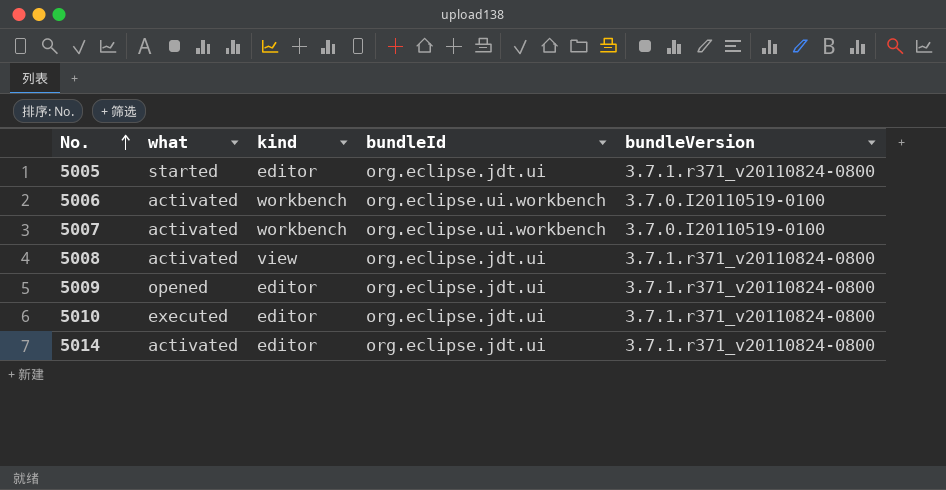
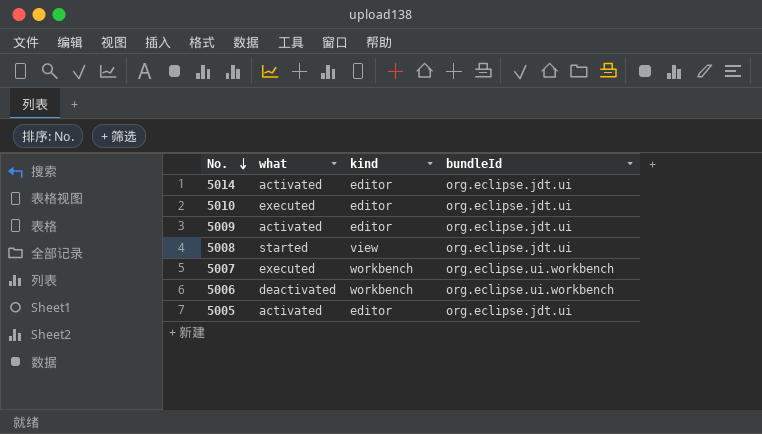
row order: No. ascending -> No. descending
column bundleVersion | position: 5 -> none
5009 | what: opened -> activated
5008 | what: activated -> started
5007 | what: activated -> executed
5006 | what: activated -> deactivated
5005 | what: started -> activated

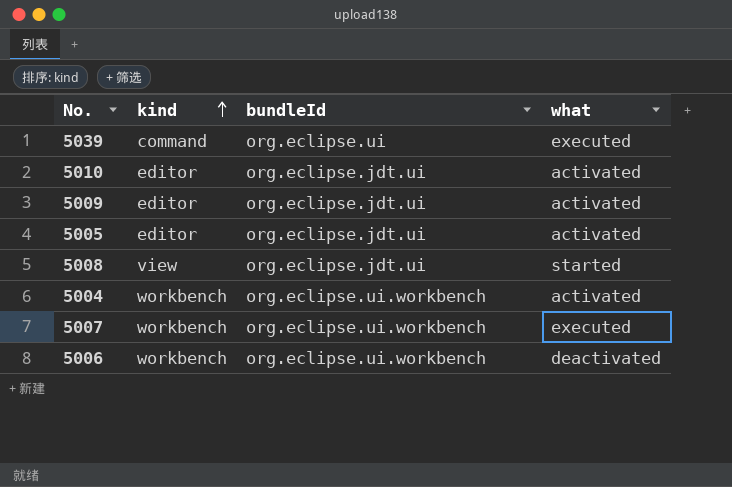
row order: No. descending -> kind ascending
column what | position: 2 -> 4
row 5014: activated | editor | org.eclipse.jdt.ui -> none
row 5039: none -> command | org.eclipse.ui | executed
5010 | what: executed -> activated
row 5004: none -> workbench | org.eclipse.ui.workbench | activated

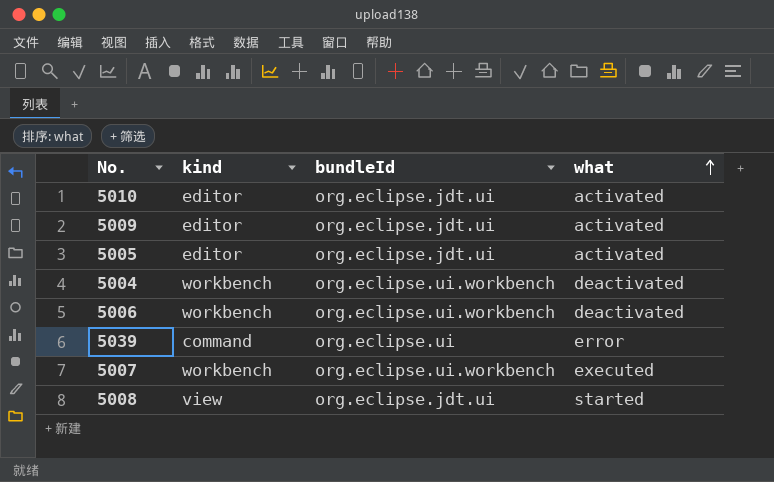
row order: kind ascending -> what ascending
5004 | what: activated -> deactivated
5039 | what: executed -> error

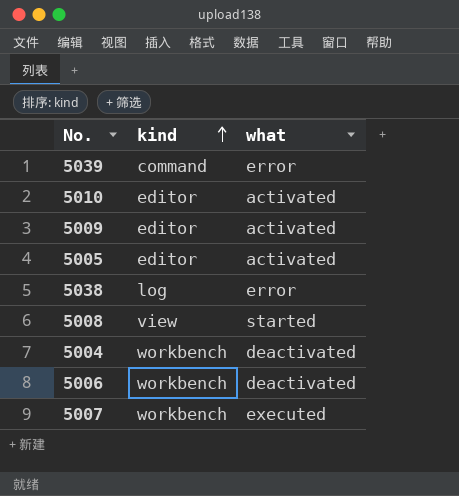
row order: what ascending -> kind ascending
column bundleId | position: 3 -> none
row 5038: none -> log | error

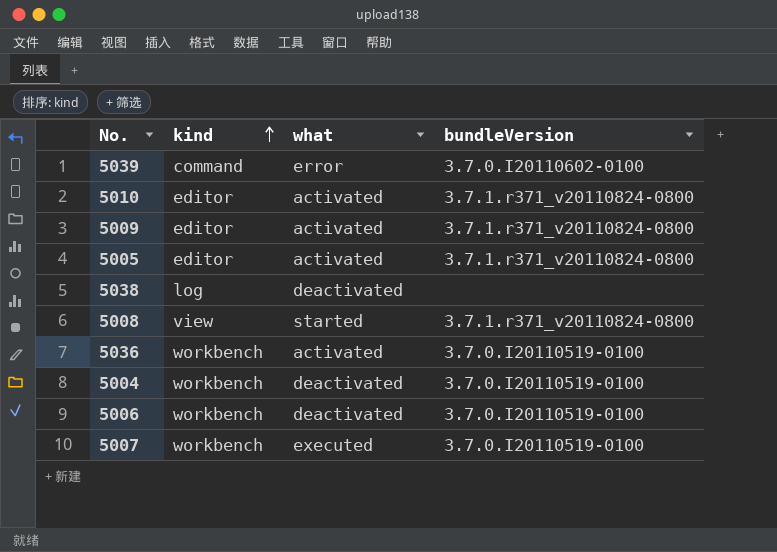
column bundleVersion | position: none -> 4
5038 | what: error -> deactivated
row 5036: none -> workbench | activated | 3.7.0.I20110519-0100

